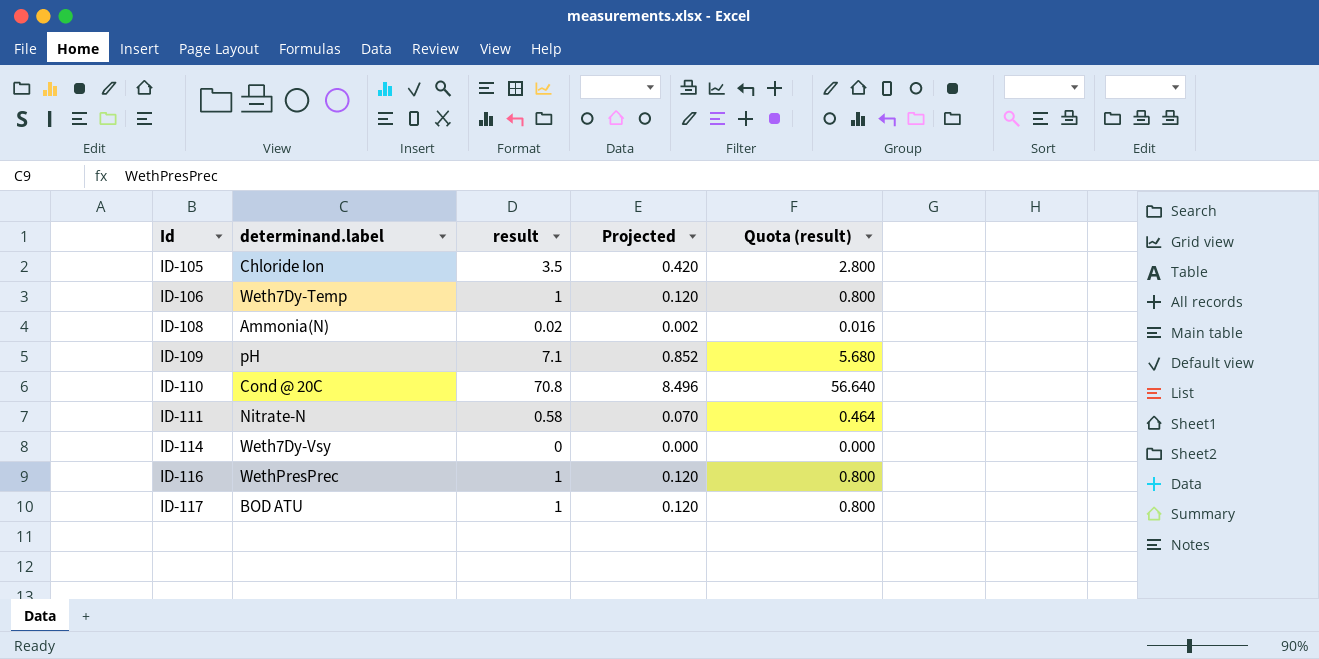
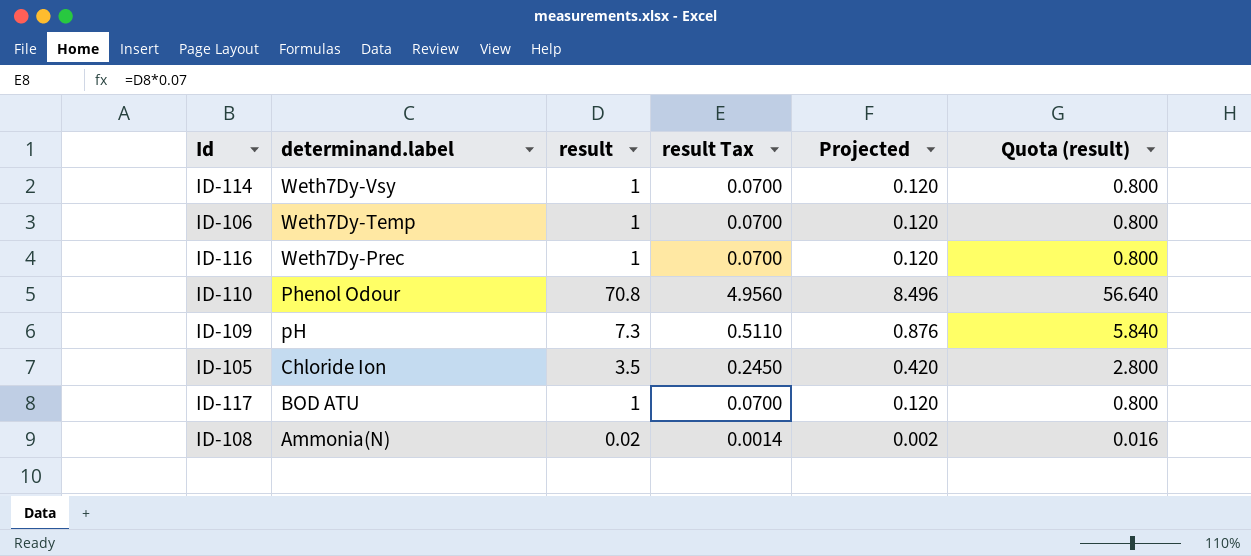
row order: Id ascending -> determinand.label descending
column result Tax | formula: none -> [result] * 0.07
row ID-111: Nitrate-N | 0.58 | 0.070 | 0.464 -> none
ID-114 | result: 0 -> 1
ID-114 | Projected: 0.000 -> 0.120
ID-114 | Quota (result): 0.000 -> 0.800
ID-116 | determinand.label: WethPresPrec -> Weth7Dy-Prec
ID-110 | determinand.label: Cond @ 20C -> Phenol Odour
ID-109 | result: 7.1 -> 7.3
ID-109 | Projected: 0.852 -> 0.876
ID-109 | Quota (result): 5.680 -> 5.840

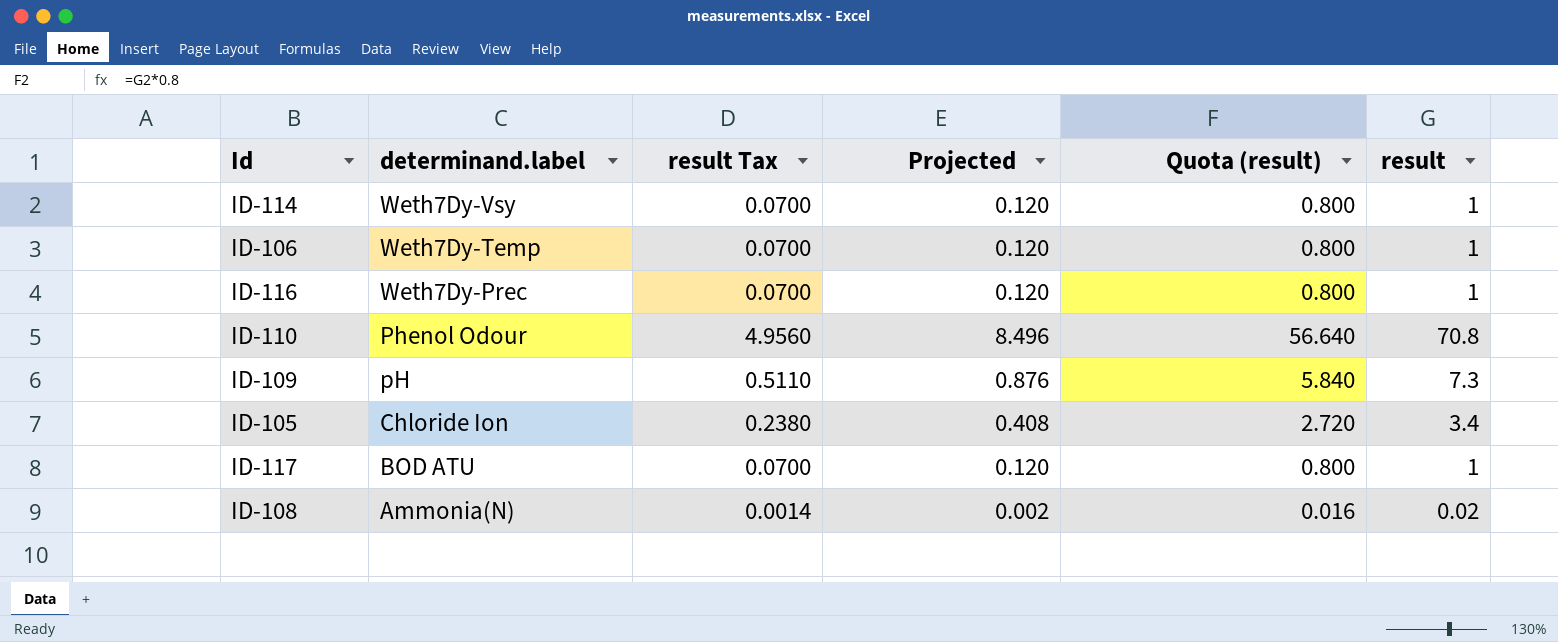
column result | position: 3 -> 6
ID-105 | result Tax: 0.2450 -> 0.2380
ID-105 | Projected: 0.420 -> 0.408
ID-105 | Quota (result): 2.800 -> 2.720
ID-105 | result: 3.5 -> 3.4

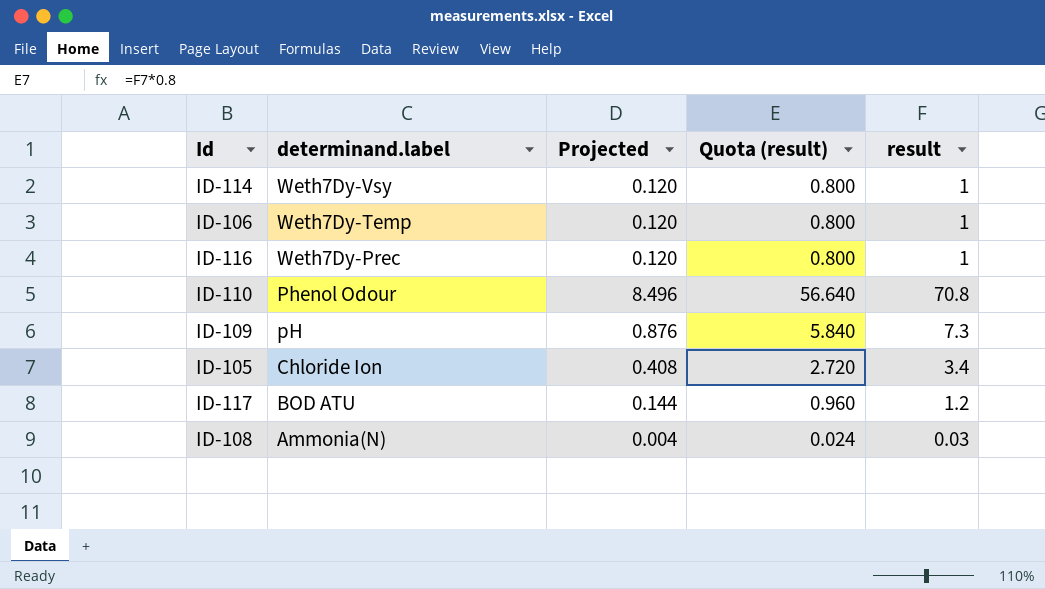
column result Tax | formula: [result] * 0.07 -> none
ID-117 | Projected: 0.120 -> 0.144
ID-117 | Quota (result): 0.800 -> 0.960
ID-117 | result: 1 -> 1.2
ID-108 | Projected: 0.002 -> 0.004
ID-108 | Quota (result): 0.016 -> 0.024
ID-108 | result: 0.02 -> 0.03

